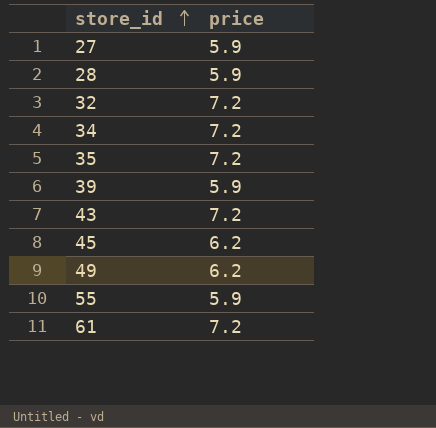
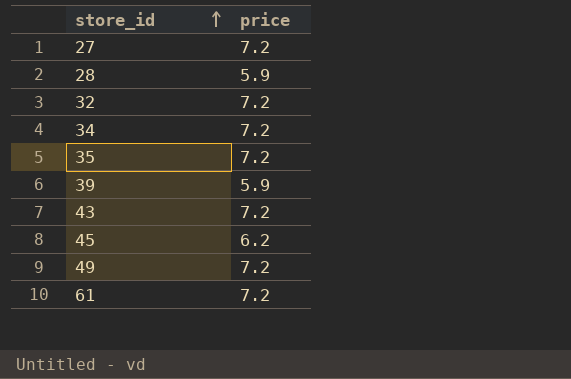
row 55: 5.9 -> none
27 | price: 5.9 -> 7.2
49 | price: 6.2 -> 7.2

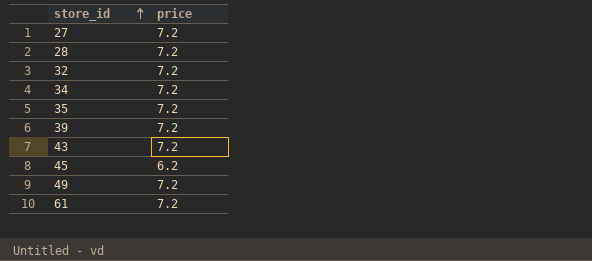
28 | price: 5.9 -> 7.2
39 | price: 5.9 -> 7.2

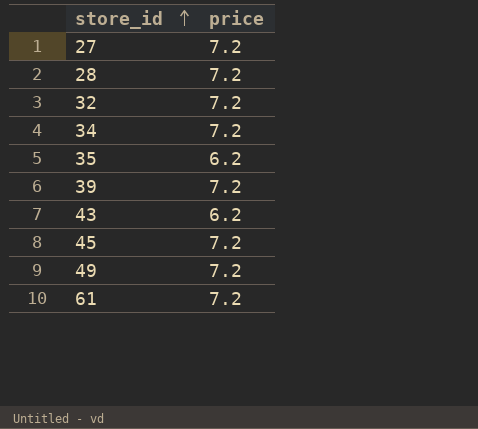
35 | price: 7.2 -> 6.2
43 | price: 7.2 -> 6.2
45 | price: 6.2 -> 7.2

